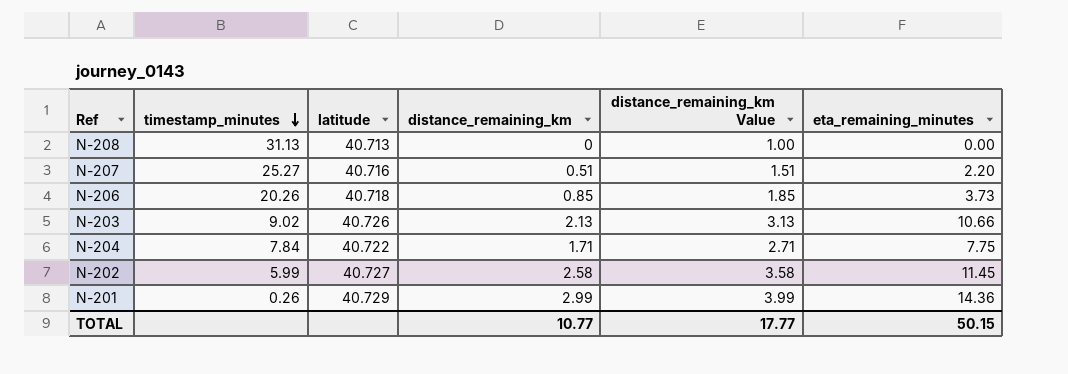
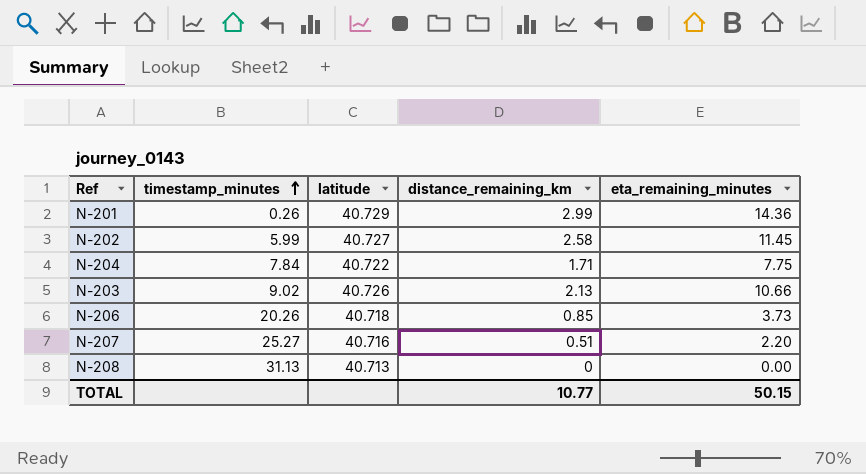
row order: timestamp_minutes descending -> timestamp_minutes ascending
column distance_remaining_km Value | formula: [distance_remaining_km] + 1 -> none

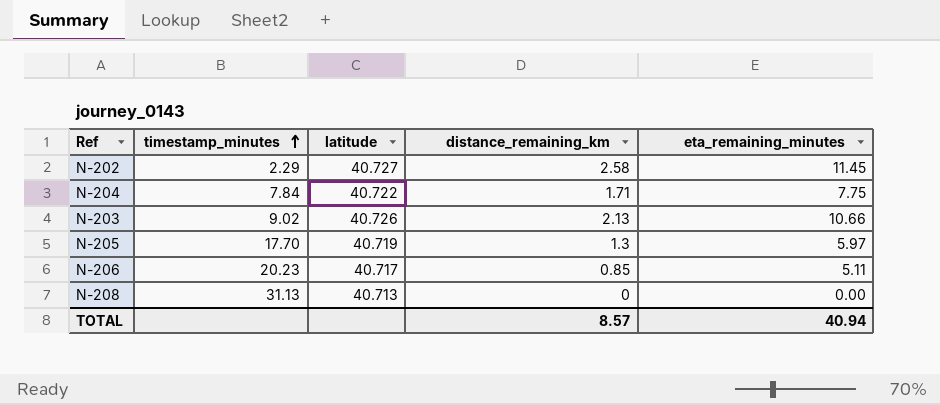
row N-201: 0.26 | 40.729 | 2.99 | 14.36 -> none
row N-207: 25.27 | 40.716 | 0.51 | 2.20 -> none
N-202 | timestamp_minutes: 5.99 -> 2.29
row N-205: none -> 17.70 | 40.719 | 1.3 | 5.97
N-206 | timestamp_minutes: 20.26 -> 20.23
N-206 | latitude: 40.718 -> 40.717
N-206 | eta_remaining_minutes: 3.73 -> 5.11
TOTAL | distance_remaining_km: 10.77 -> 8.57
TOTAL | eta_remaining_minutes: 50.15 -> 40.94

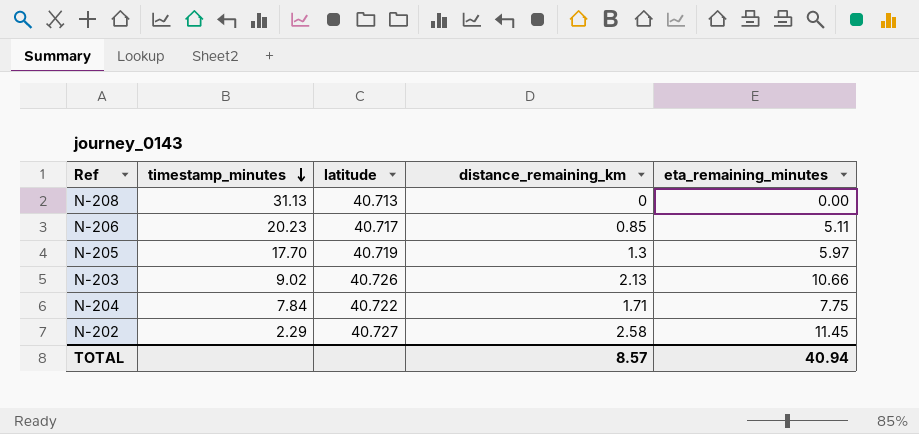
row order: timestamp_minutes ascending -> timestamp_minutes descending

